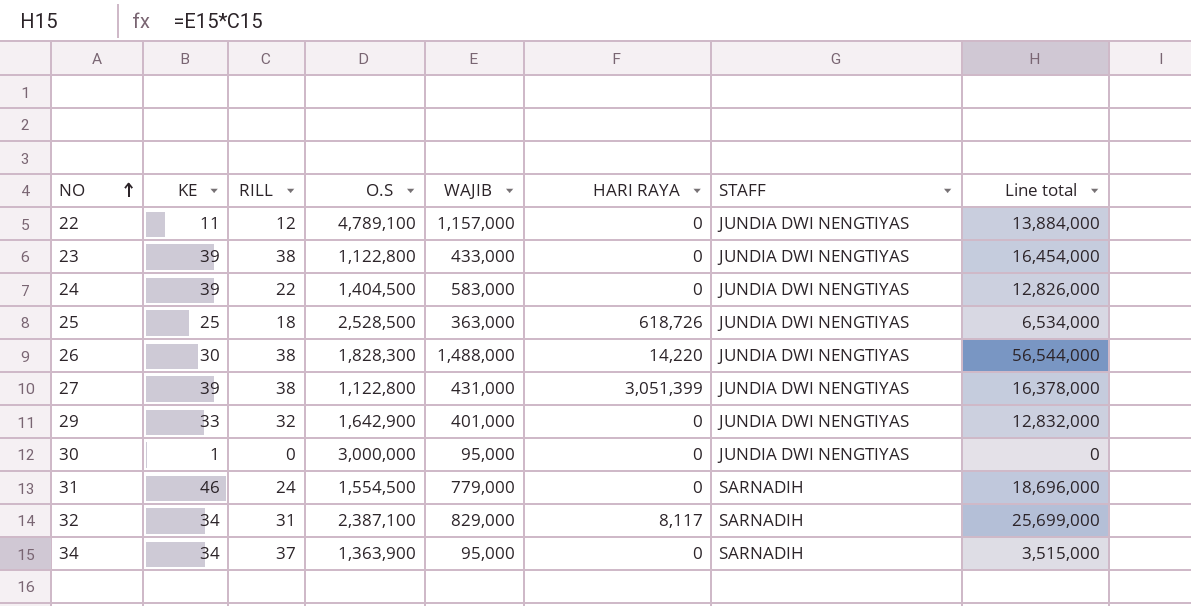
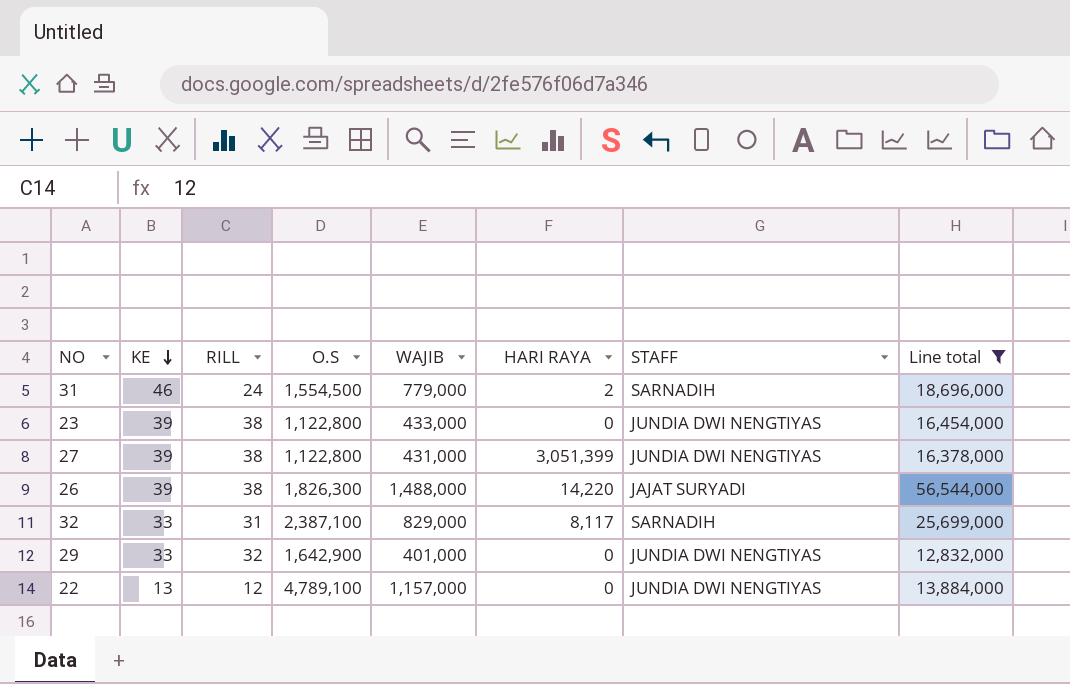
filter: none -> Line total >= 12,832,000
row order: NO ascending -> KE descending
31 | HARI RAYA: 0 -> 2
26 | KE: 30 -> 39
26 | O.S: 1,828,300 -> 1,826,300
26 | STAFF: JUNDIA DWI NENGTIYAS -> JAJAT SURYADI
32 | KE: 34 -> 33
22 | KE: 11 -> 13

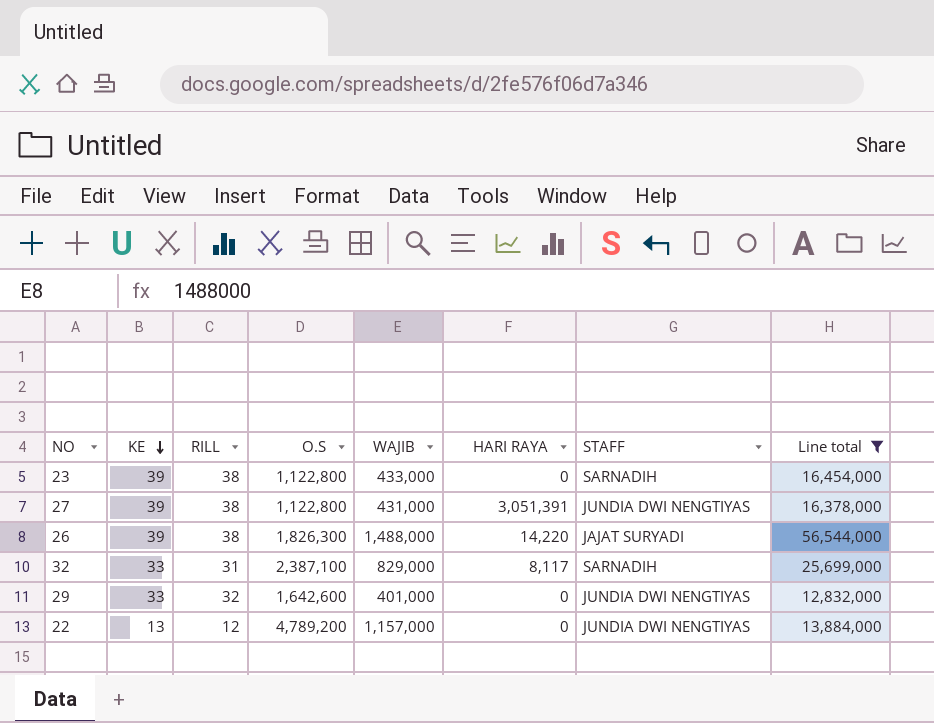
row 31: 46 | 24 | 1,554,500 | 779,000 | 2 | SARNADIH | 18,696,000 -> none
23 | STAFF: JUNDIA DWI NENGTIYAS -> SARNADIH
27 | HARI RAYA: 3,051,399 -> 3,051,391
29 | O.S: 1,642,900 -> 1,642,600
22 | O.S: 4,789,100 -> 4,789,200

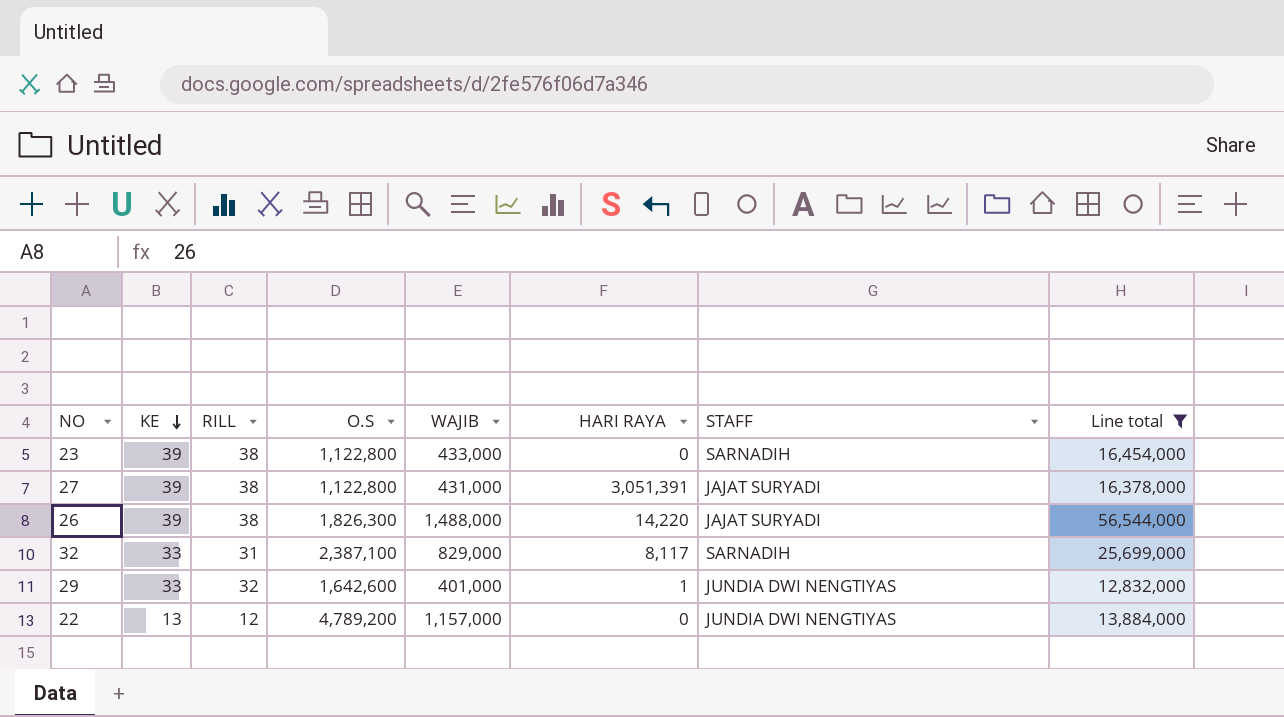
27 | STAFF: JUNDIA DWI NENGTIYAS -> JAJAT SURYADI
29 | HARI RAYA: 0 -> 1

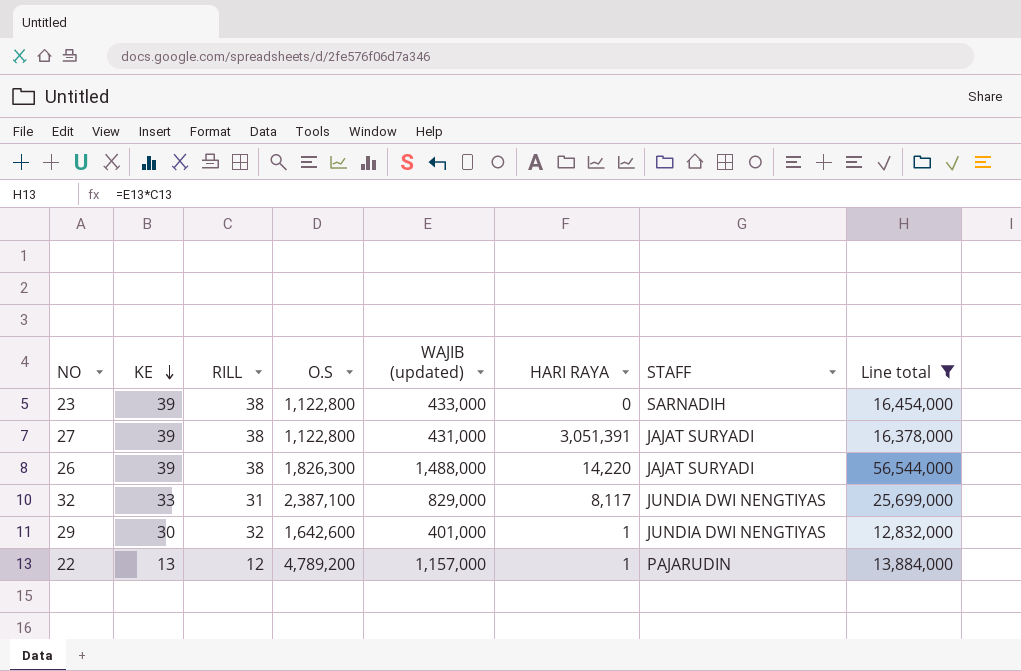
column name: WAJIB -> WAJIB (updated)
32 | STAFF: SARNADIH -> JUNDIA DWI NENGTIYAS
29 | KE: 33 -> 30
22 | HARI RAYA: 0 -> 1
22 | STAFF: JUNDIA DWI NENGTIYAS -> PAJARUDIN

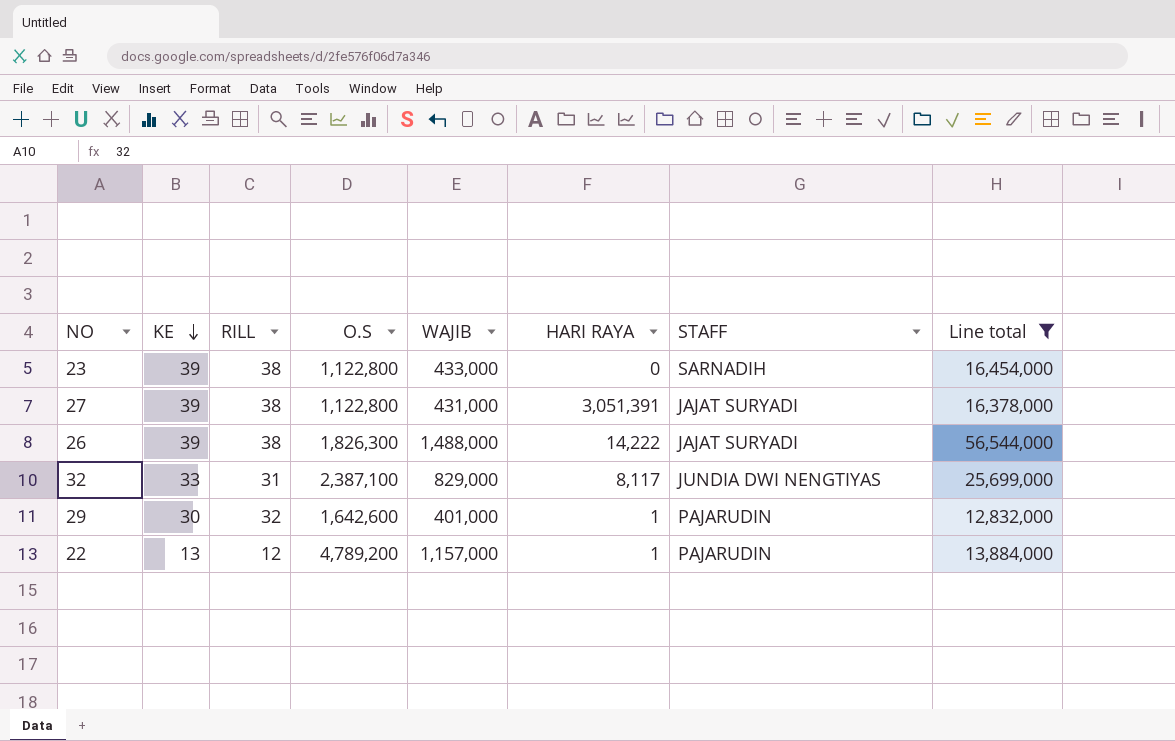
column name: WAJIB (updated) -> WAJIB
26 | HARI RAYA: 14,220 -> 14,222
29 | STAFF: JUNDIA DWI NENGTIYAS -> PAJARUDIN

